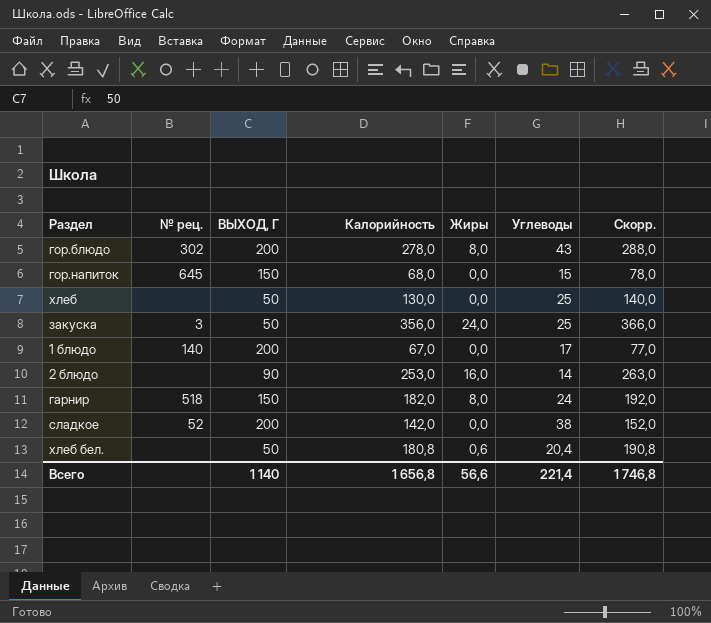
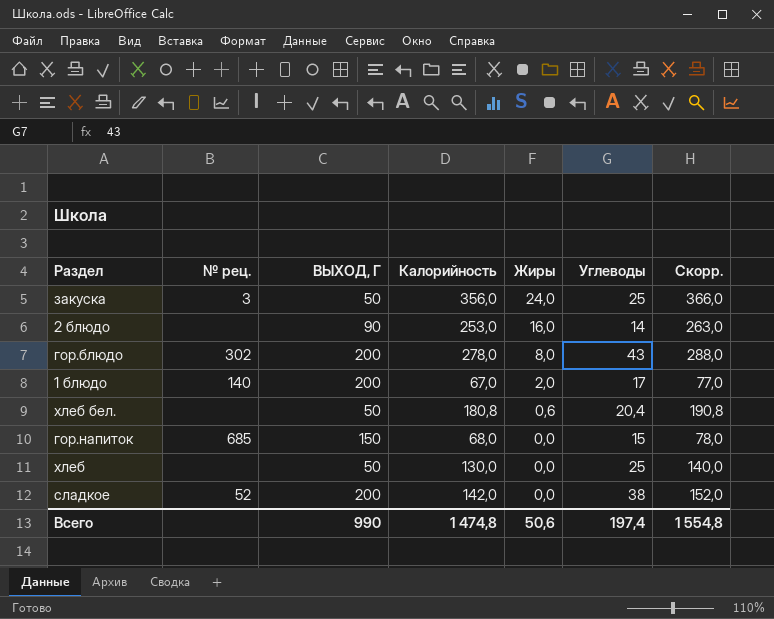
row order: none -> Жиры descending
row гарнир: 518 | 150 | 182,0 | 8,0 | 24 | 192,0 -> none
1 блюдо | Жиры: 0,0 -> 2,0
гор.напиток | № рец.: 645 -> 685
Всего | ВЫХОД, Г: 1 140 -> 990
Всего | Калорийность: 1 656,8 -> 1 474,8
Всего | Жиры: 56,6 -> 50,6
Всего | Углеводы: 221,4 -> 197,4
Всего | Скорр.: 1 746,8 -> 1 554,8

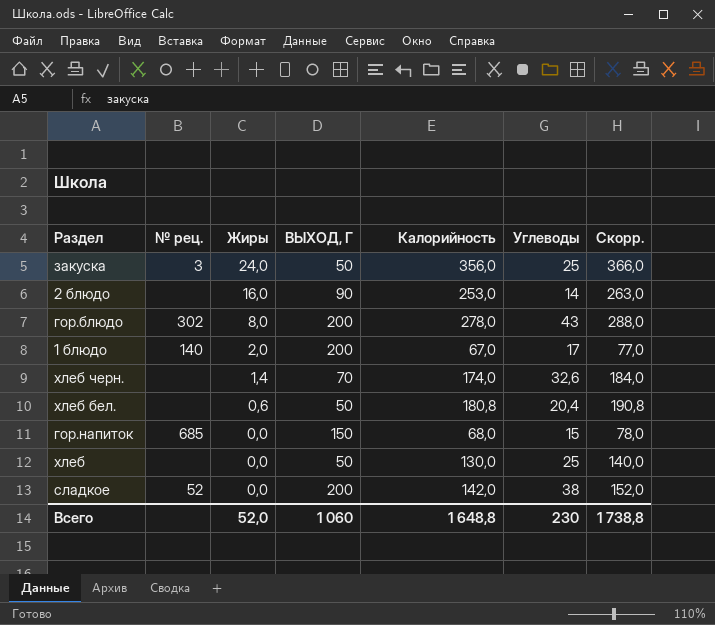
column Жиры | position: 5 -> 3
row хлеб черн.: none -> none | 1,4 | 70 | 174,0 | 32,6 | 184,0
Всего | Жиры: 50,6 -> 52,0
Всего | ВЫХОД, Г: 990 -> 1 060
Всего | Калорийность: 1 474,8 -> 1 648,8
Всего | Углеводы: 197,4 -> 230
Всего | Скорр.: 1 554,8 -> 1 738,8

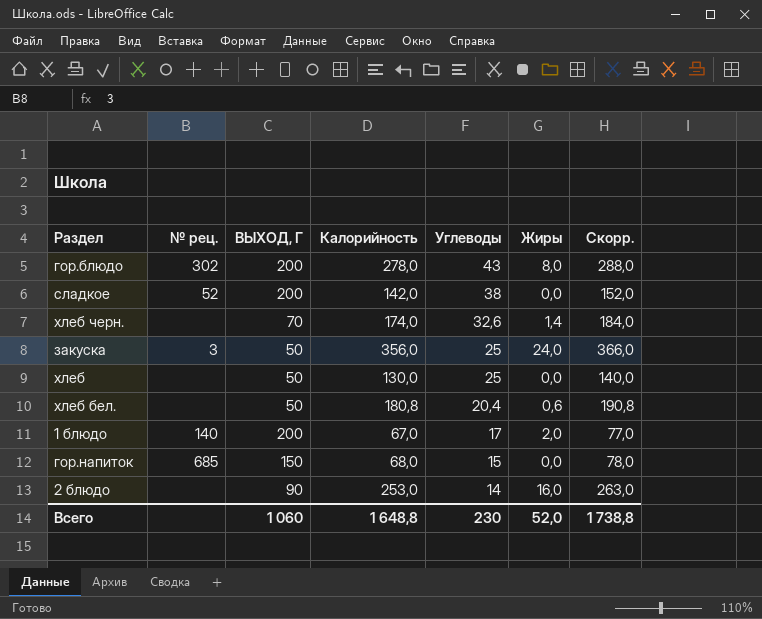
row order: Жиры descending -> Углеводы descending
column Жиры | position: 3 -> 6

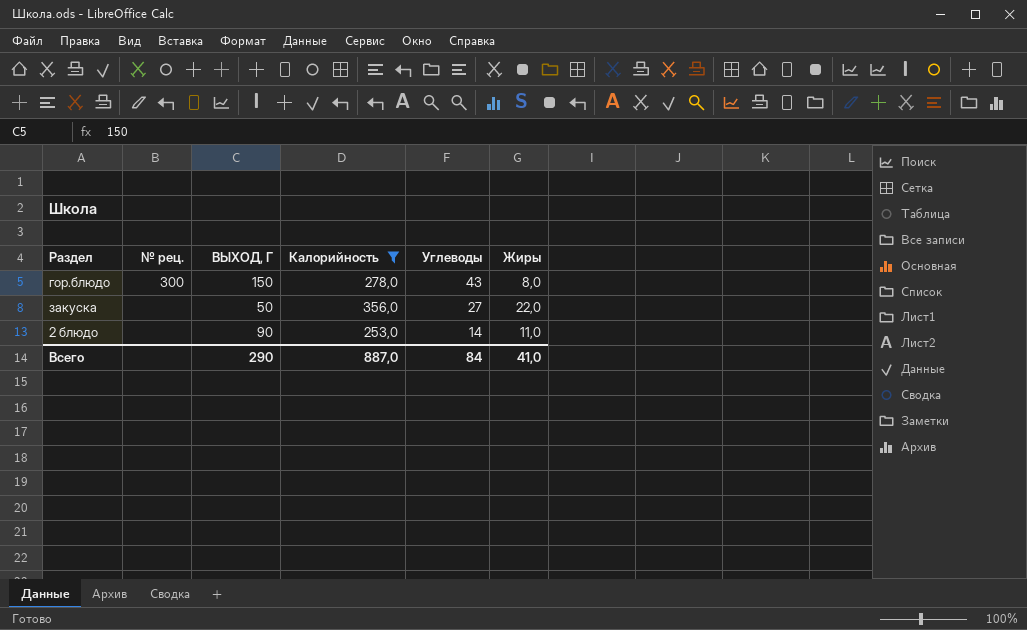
filter: none -> Калорийность >= 253,0
column Скорр. | formula: [Калорийность] + 10 -> none
гор.блюдо | № рец.: 302 -> 300
гор.блюдо | ВЫХОД, Г: 200 -> 150
закуска | № рец.: 3 -> none
закуска | Углеводы: 25 -> 27
закуска | Жиры: 24,0 -> 22,0
2 блюдо | Жиры: 16,0 -> 11,0
Всего | ВЫХОД, Г: 1 060 -> 290
Всего | Калорийность: 1 648,8 -> 887,0
Всего | Углеводы: 230 -> 84
Всего | Жиры: 52,0 -> 41,0

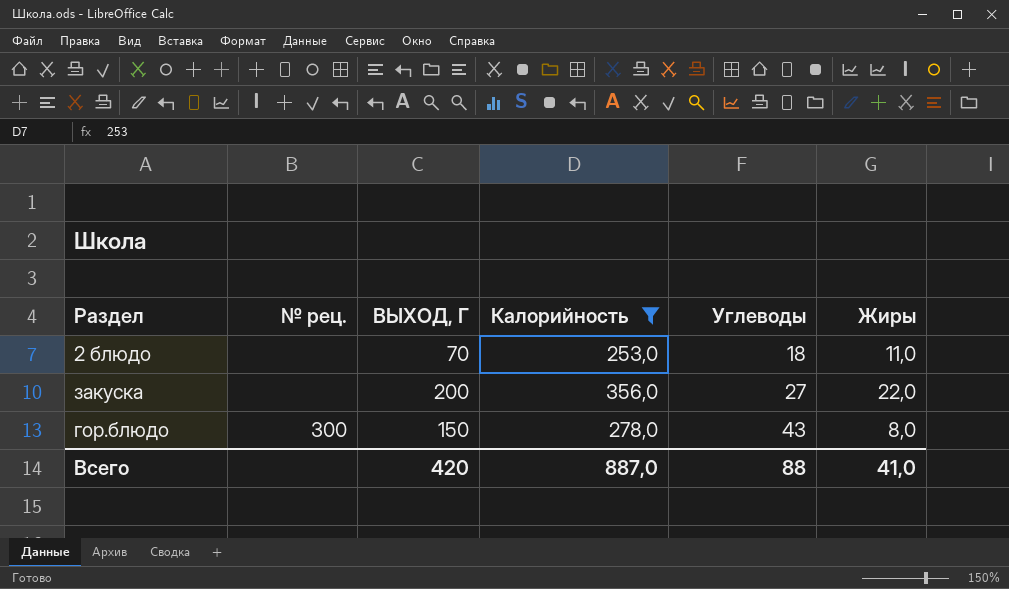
row order: Углеводы descending -> Углеводы ascending
2 блюдо | ВЫХОД, Г: 90 -> 70
2 блюдо | Углеводы: 14 -> 18
закуска | ВЫХОД, Г: 50 -> 200
Всего | ВЫХОД, Г: 290 -> 420
Всего | Углеводы: 84 -> 88

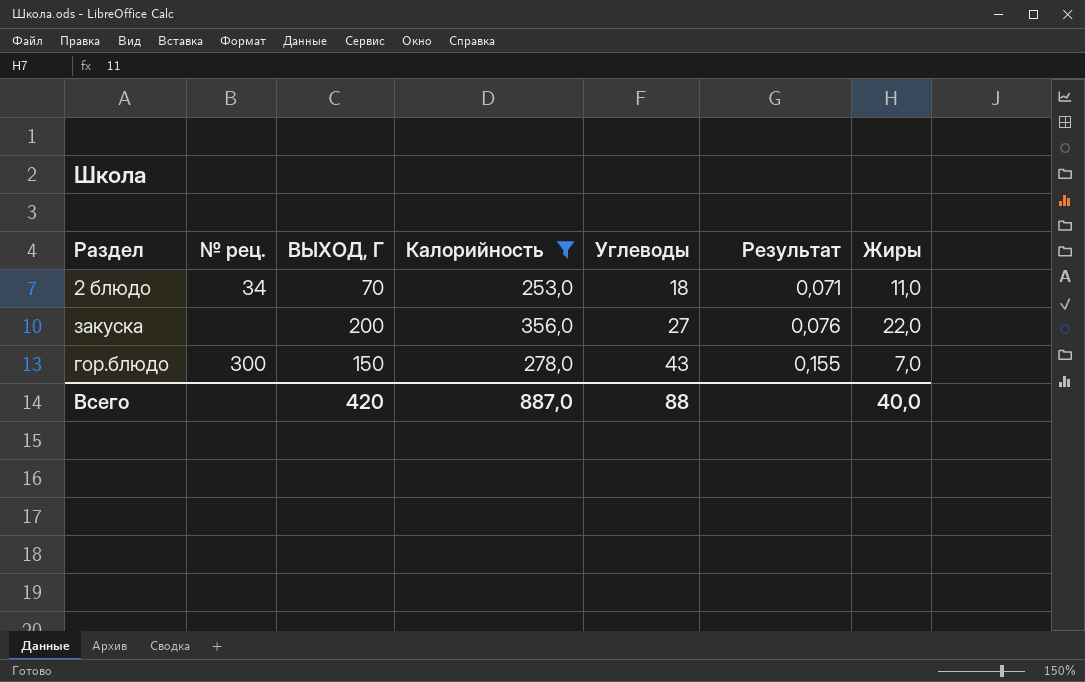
column Результат | formula: none -> [Углеводы] / [Калорийность]
2 блюдо | № рец.: none -> 34
гор.блюдо | Жиры: 8,0 -> 7,0
Всего | Жиры: 41,0 -> 40,0

